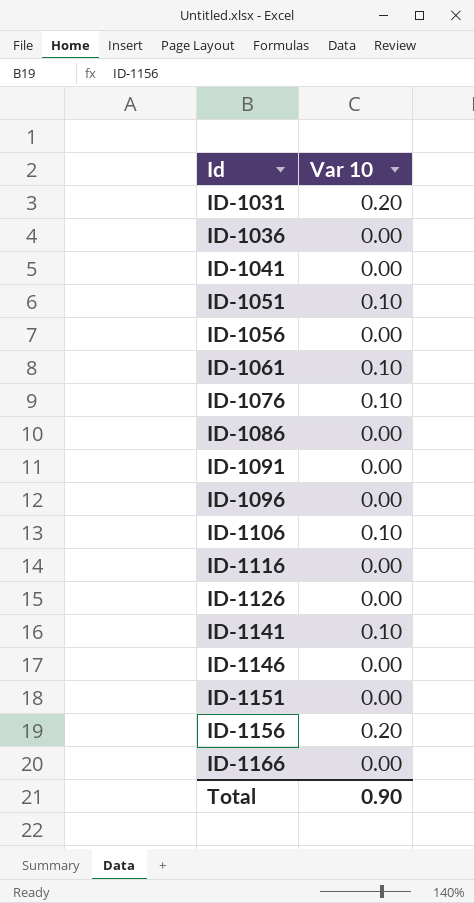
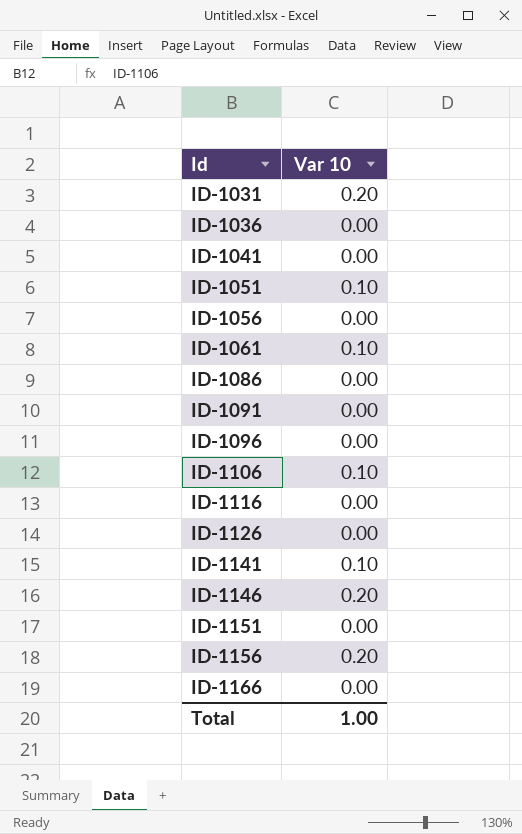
row ID-1076: 0.10 -> none
ID-1146 | Var 10: 0.00 -> 0.20
Total | Var 10: 0.90 -> 1.00

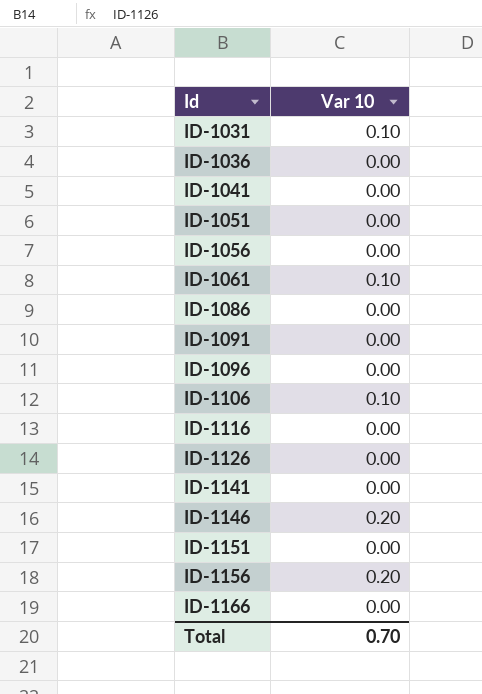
ID-1031 | Var 10: 0.20 -> 0.10
ID-1051 | Var 10: 0.10 -> 0.00
ID-1141 | Var 10: 0.10 -> 0.00
Total | Var 10: 1.00 -> 0.70

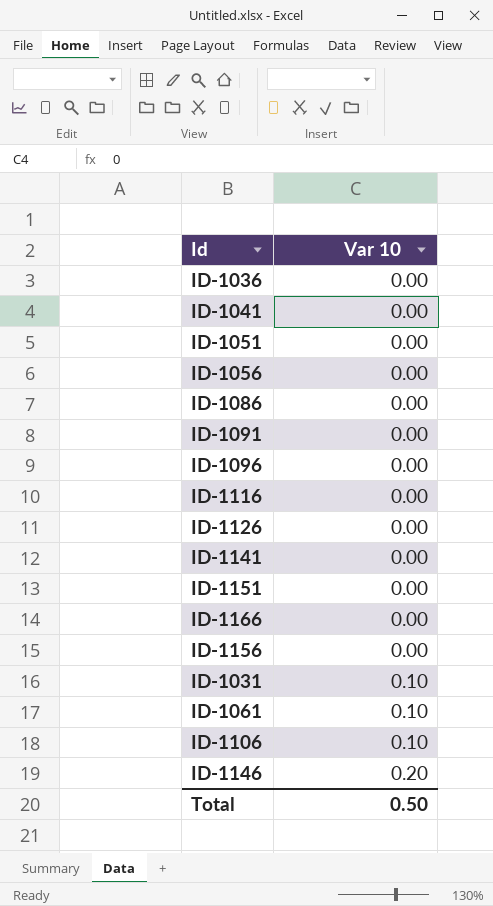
row order: Id ascending -> Var 10 ascending
ID-1156 | Var 10: 0.20 -> 0.00
Total | Var 10: 0.70 -> 0.50

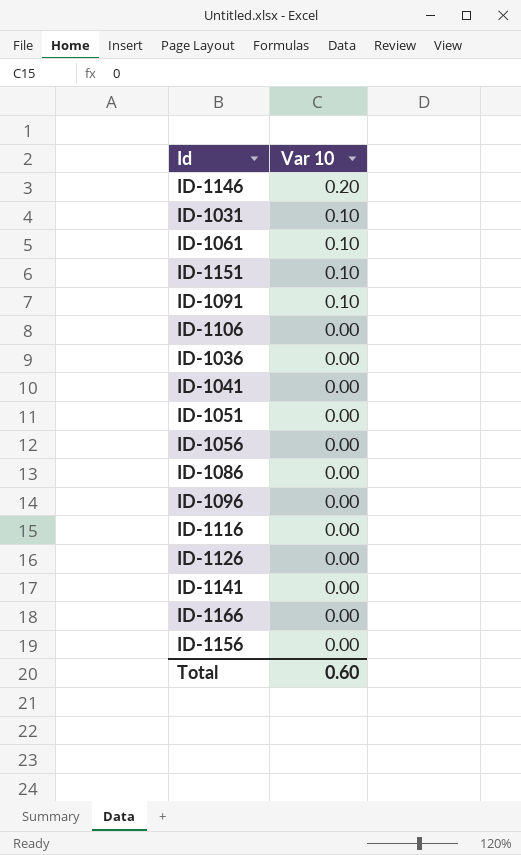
row order: Var 10 ascending -> Var 10 descending
ID-1151 | Var 10: 0.00 -> 0.10
ID-1091 | Var 10: 0.00 -> 0.10
ID-1106 | Var 10: 0.10 -> 0.00
Total | Var 10: 0.50 -> 0.60

